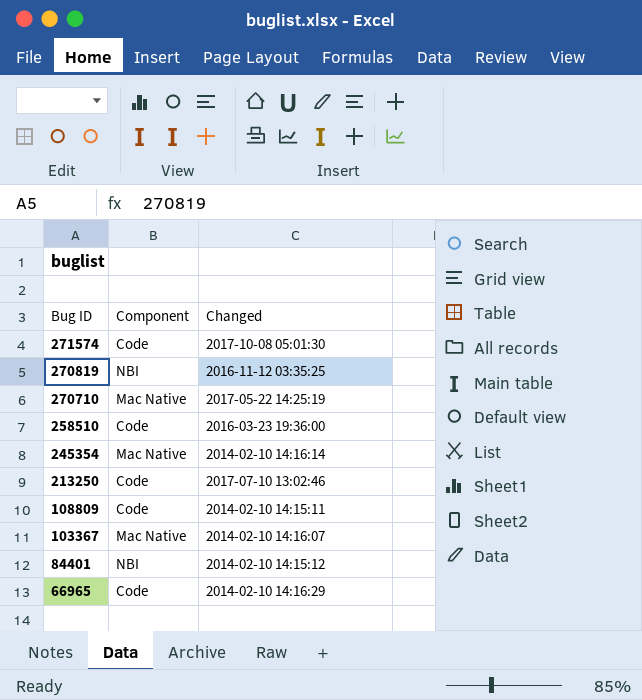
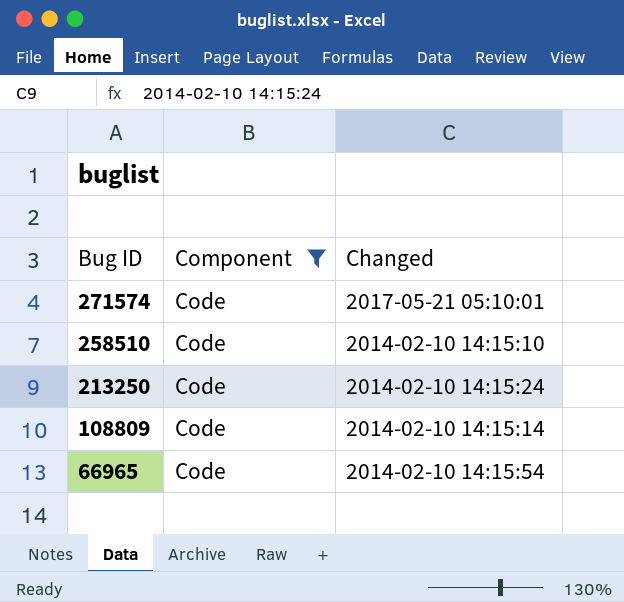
filter: none -> Component = Code
271574 | Changed: 2017-10-08 05:01:30 -> 2017-05-21 05:10:01
258510 | Changed: 2016-03-23 19:36:00 -> 2014-02-10 14:15:10
213250 | Changed: 2017-07-10 13:02:46 -> 2014-02-10 14:15:24
108809 | Changed: 2014-02-10 14:15:11 -> 2014-02-10 14:15:14
66965 | Changed: 2014-02-10 14:16:29 -> 2014-02-10 14:15:54

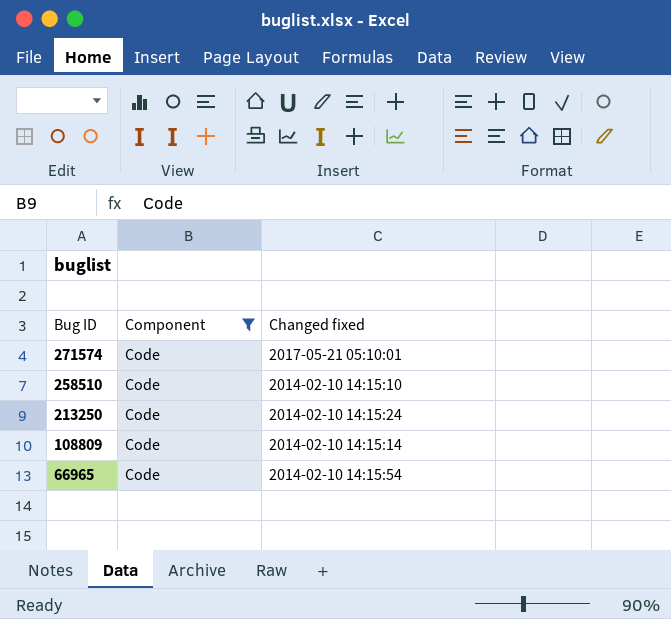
column name: Changed -> Changed fixed

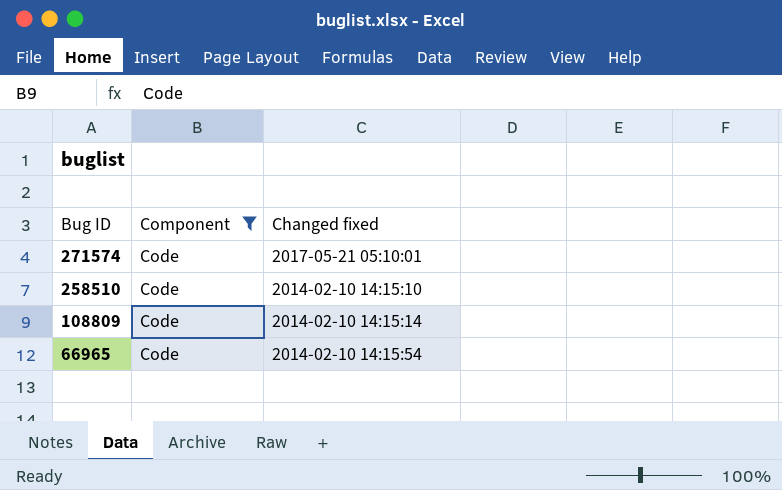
row 213250: Code | 2014-02-10 14:15:24 -> none

